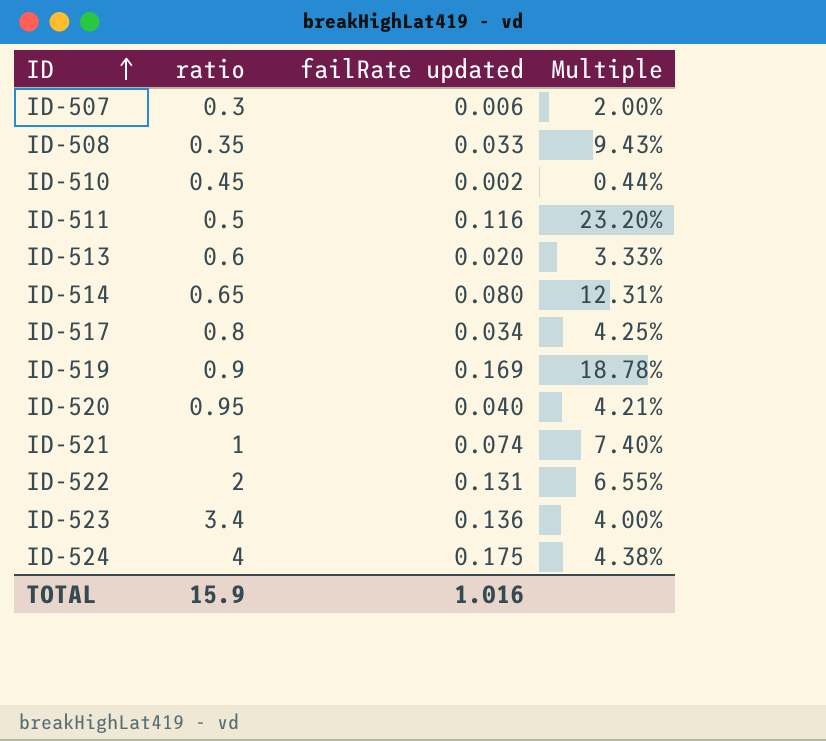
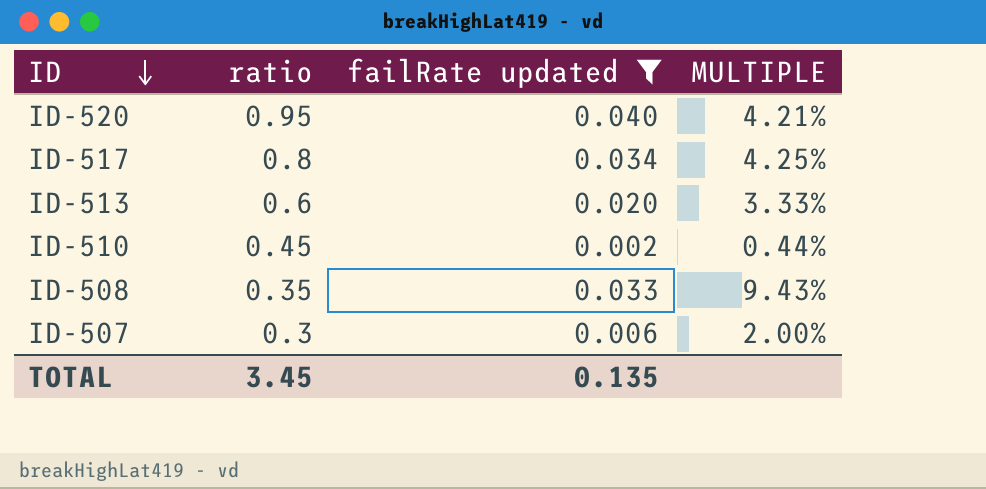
filter: none -> failRate updated <= 0.040
row order: ID ascending -> ID descending
column name: Multiple -> MULTIPLE
TOTAL | ratio: 15.9 -> 3.45
TOTAL | failRate updated: 1.016 -> 0.135

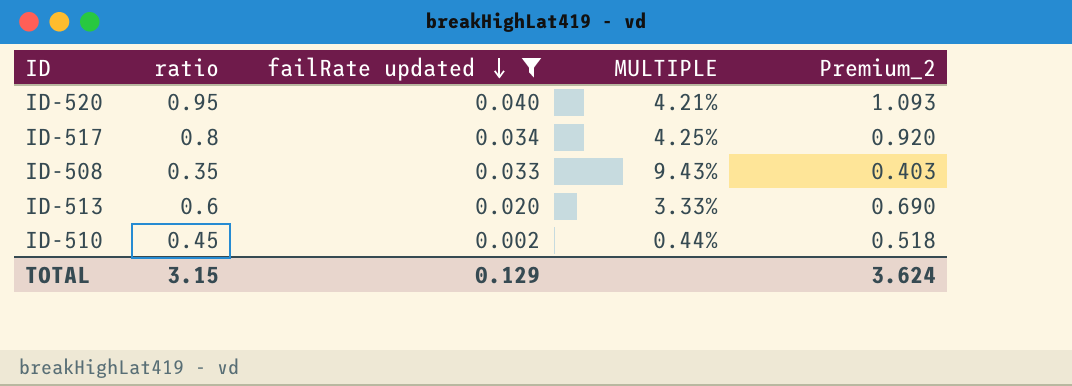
row order: ID descending -> failRate updated descending
column Premium_2 | formula: none -> [ratio] * 1.15
row ID-507: 0.3 | 0.006 | 2.00% -> none
TOTAL | ratio: 3.45 -> 3.15
TOTAL | failRate updated: 0.135 -> 0.129

